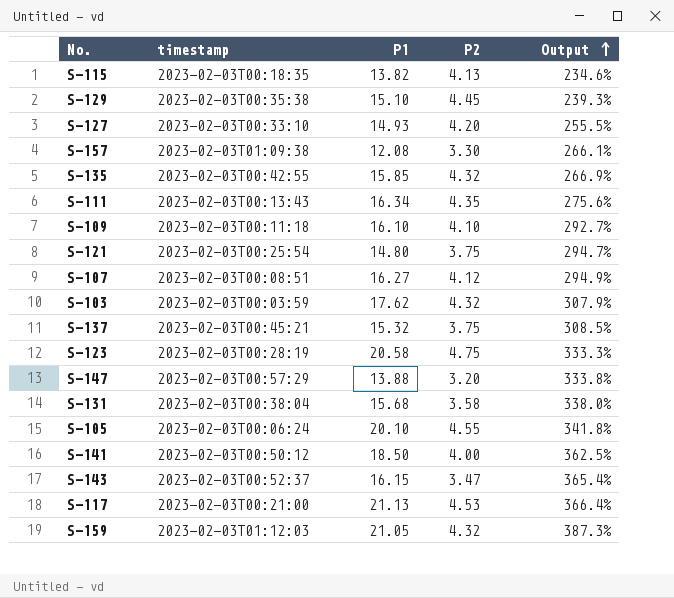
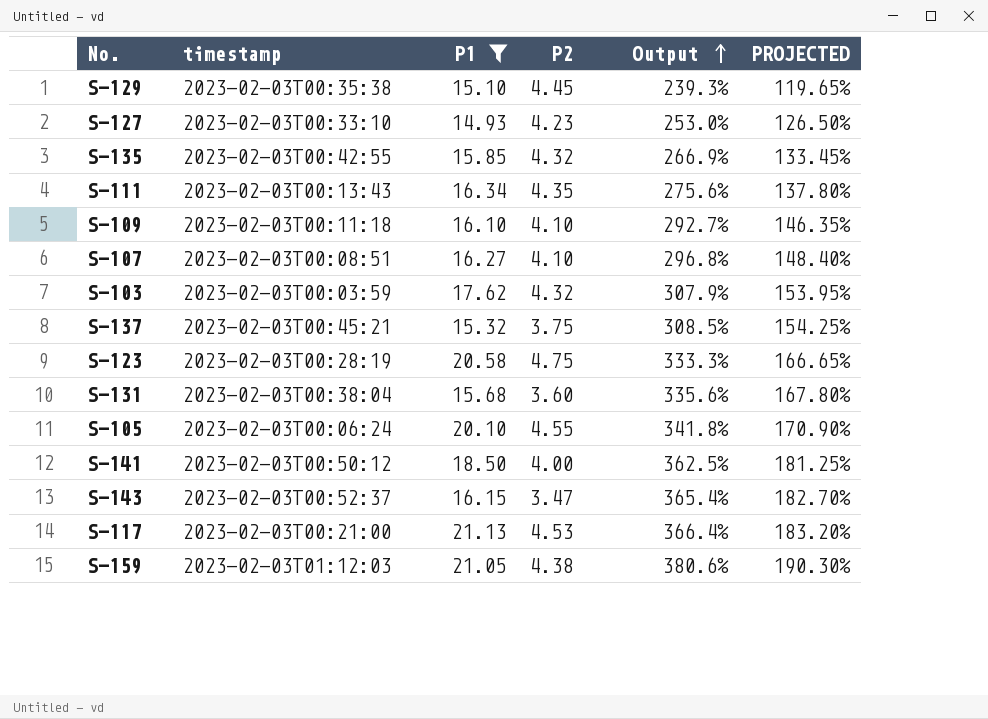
filter: none -> P1 >= 14.93
column PROJECTED | formula: none -> [Output] * 0.5
S-127 | P2: 4.20 -> 4.23
S-127 | Output: 255.5% -> 253.0%
S-107 | P2: 4.12 -> 4.10
S-107 | Output: 294.9% -> 296.8%
S-131 | P2: 3.58 -> 3.60
S-131 | Output: 338.0% -> 335.6%
S-159 | P2: 4.32 -> 4.38
S-159 | Output: 387.3% -> 380.6%

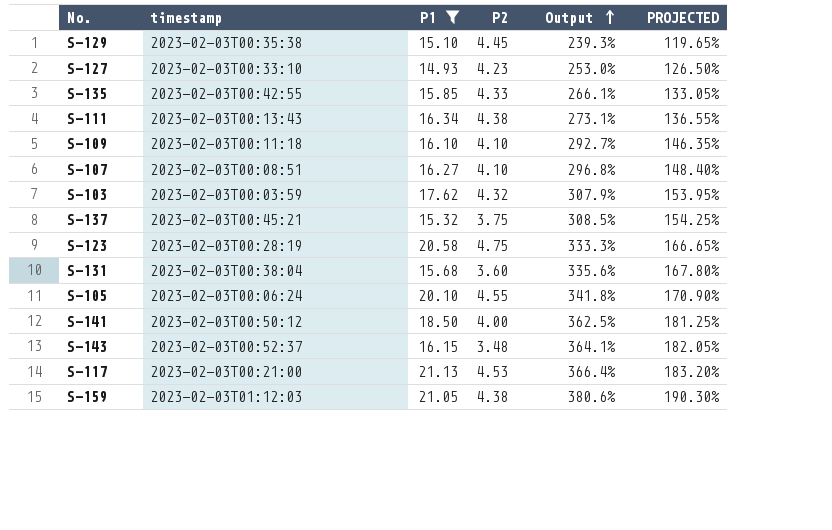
S-135 | P2: 4.32 -> 4.33
S-135 | Output: 266.9% -> 266.1%
S-135 | PROJECTED: 133.45% -> 133.05%
S-111 | P2: 4.35 -> 4.38
S-111 | Output: 275.6% -> 273.1%
S-111 | PROJECTED: 137.80% -> 136.55%
S-143 | P2: 3.47 -> 3.48
S-143 | Output: 365.4% -> 364.1%
S-143 | PROJECTED: 182.70% -> 182.05%

